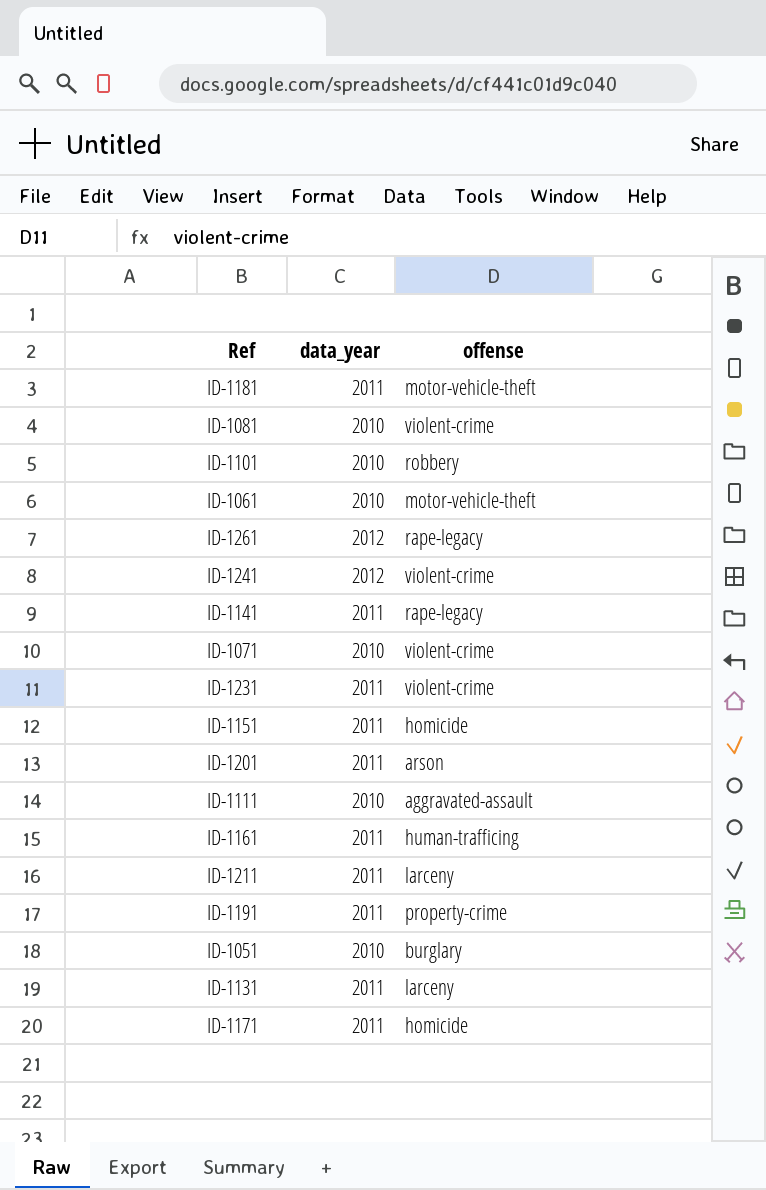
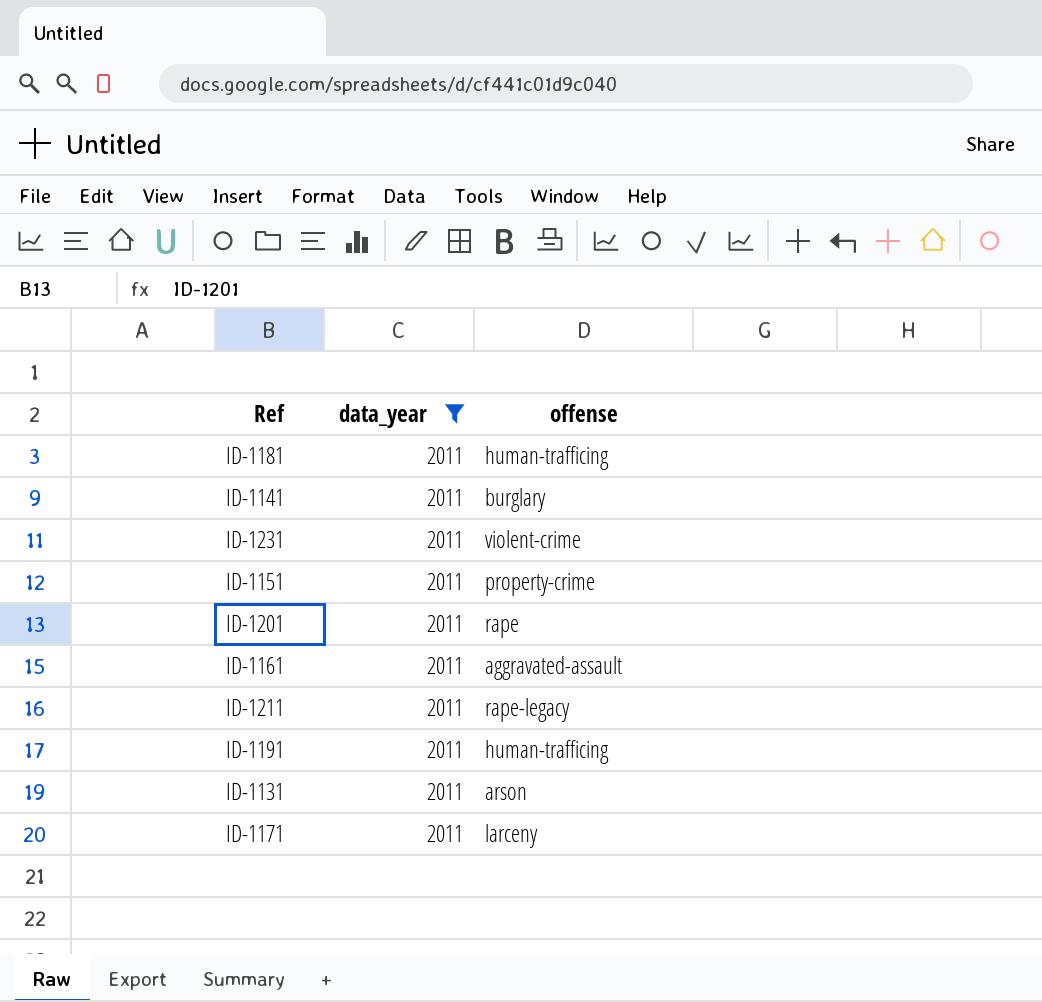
filter: none -> data_year = 2011
ID-1181 | offense: motor-vehicle-theft -> human-trafficing
ID-1141 | offense: rape-legacy -> burglary
ID-1151 | offense: homicide -> property-crime
ID-1201 | offense: arson -> rape
ID-1161 | offense: human-trafficing -> aggravated-assault
ID-1211 | offense: larceny -> rape-legacy
ID-1191 | offense: property-crime -> human-trafficing
ID-1131 | offense: larceny -> arson
ID-1171 | offense: homicide -> larceny

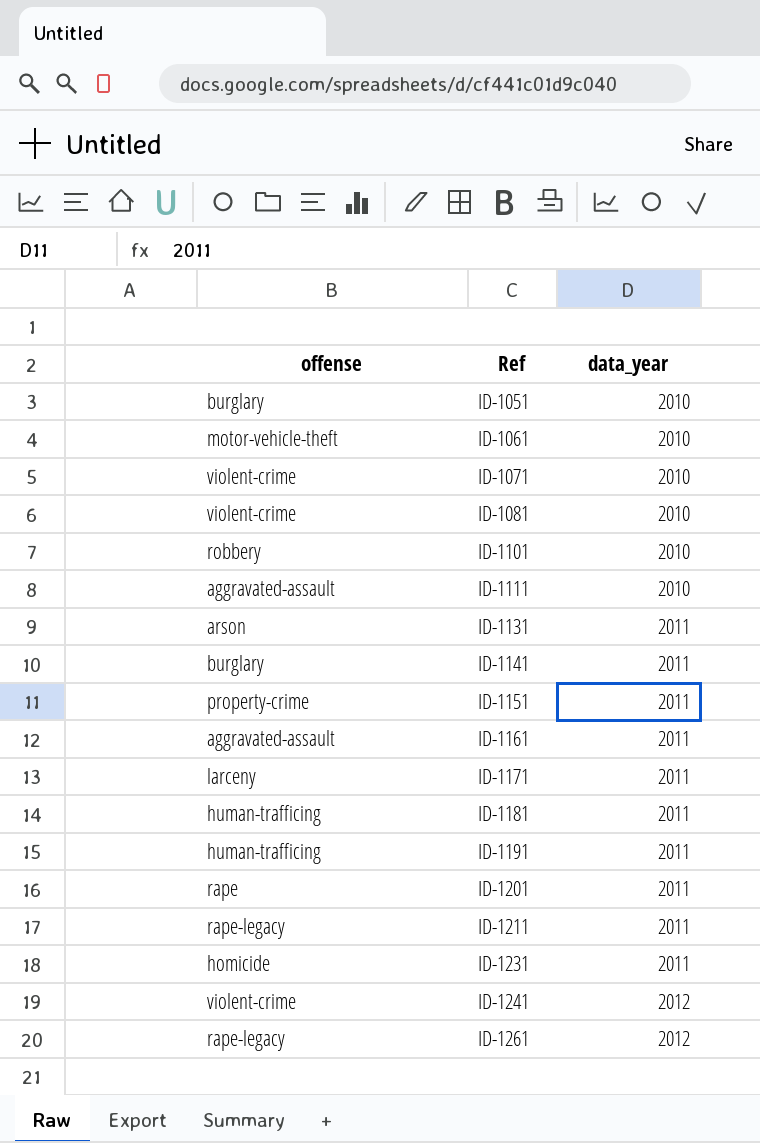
filter: data_year = 2011 -> none
row order: none -> Ref ascending
column offense | position: 3 -> 1
ID-1231 | offense: violent-crime -> homicide

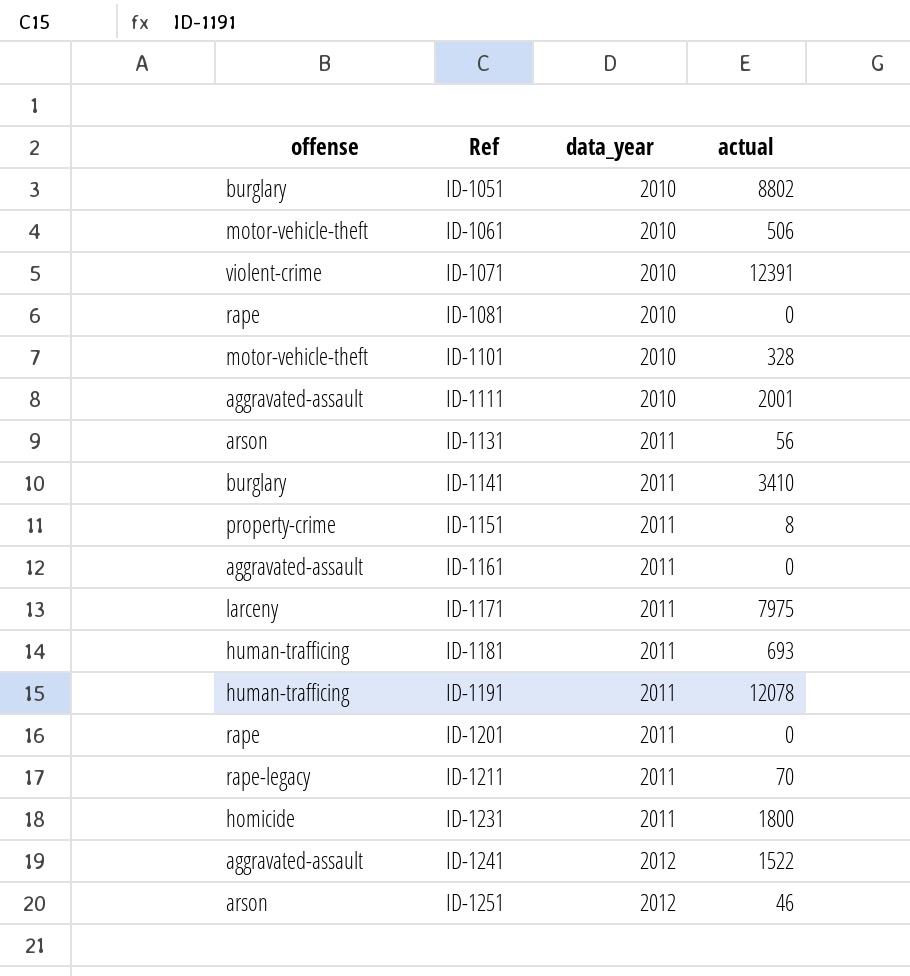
column actual | position: none -> 4
row ID-1261: rape-legacy | 2012 -> none
ID-1081 | offense: violent-crime -> rape
ID-1101 | offense: robbery -> motor-vehicle-theft
ID-1241 | offense: violent-crime -> aggravated-assault
row ID-1251: none -> arson | 2012 | 46

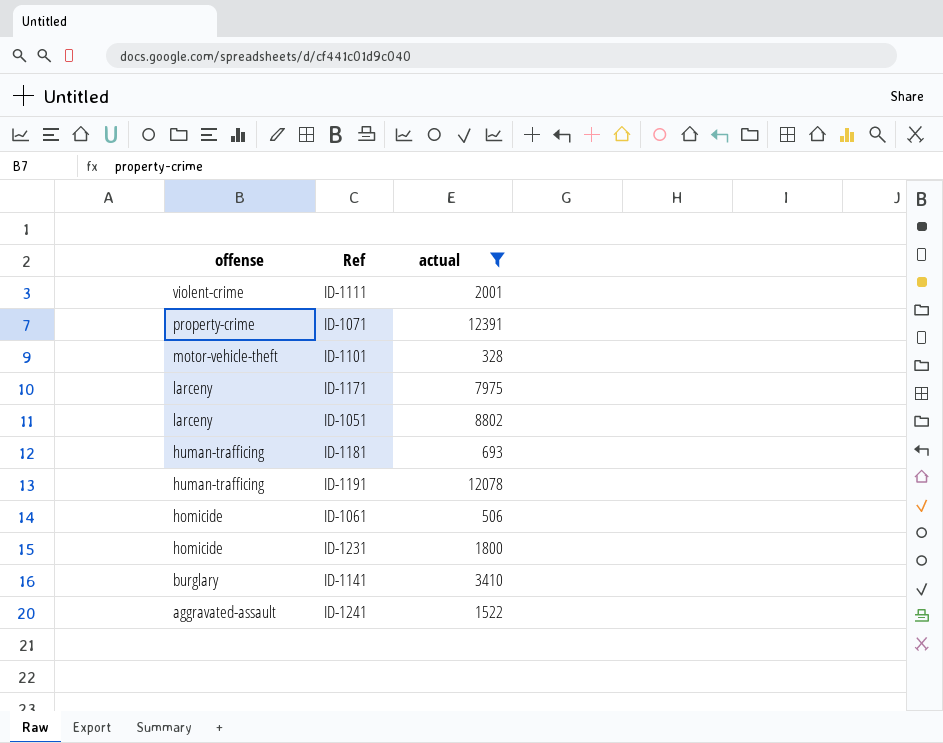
filter: none -> actual >= 328
row order: Ref ascending -> offense descending
column data_year | position: 3 -> none
ID-1111 | offense: aggravated-assault -> violent-crime
ID-1071 | offense: violent-crime -> property-crime
ID-1051 | offense: burglary -> larceny
ID-1061 | offense: motor-vehicle-theft -> homicide

